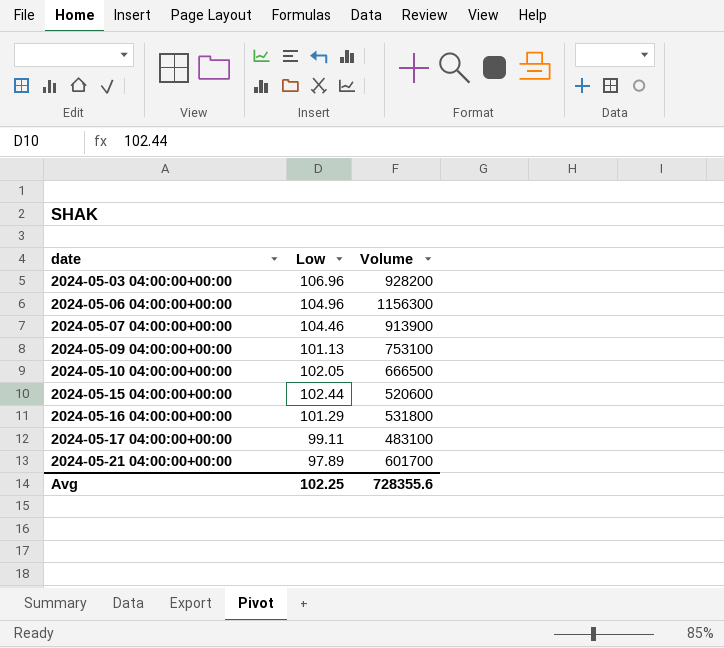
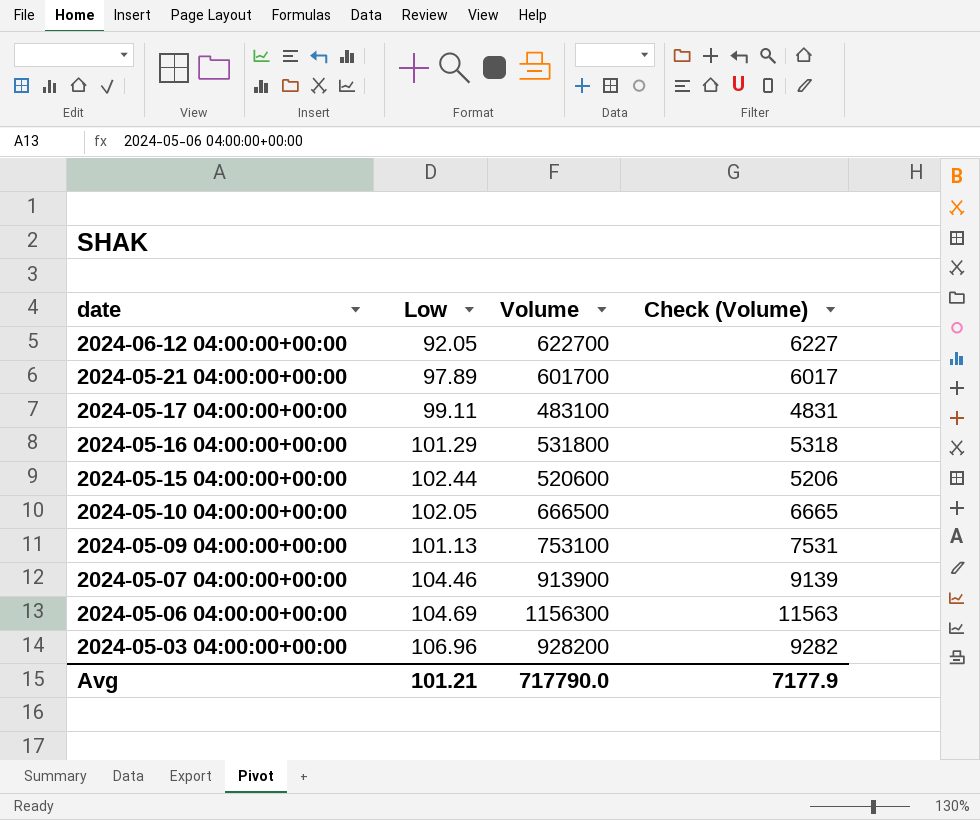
row order: date ascending -> date descending
column Check (Volume) | formula: none -> [Volume] * 0.01
row 2024-06-12 04:00:00+00:00: none -> 92.05 | 622700 | 6227
2024-05-06 04:00:00+00:00 | Low: 104.96 -> 104.69
Avg | Low: 102.25 -> 101.21
Avg | Volume: 728355.6 -> 717790.0

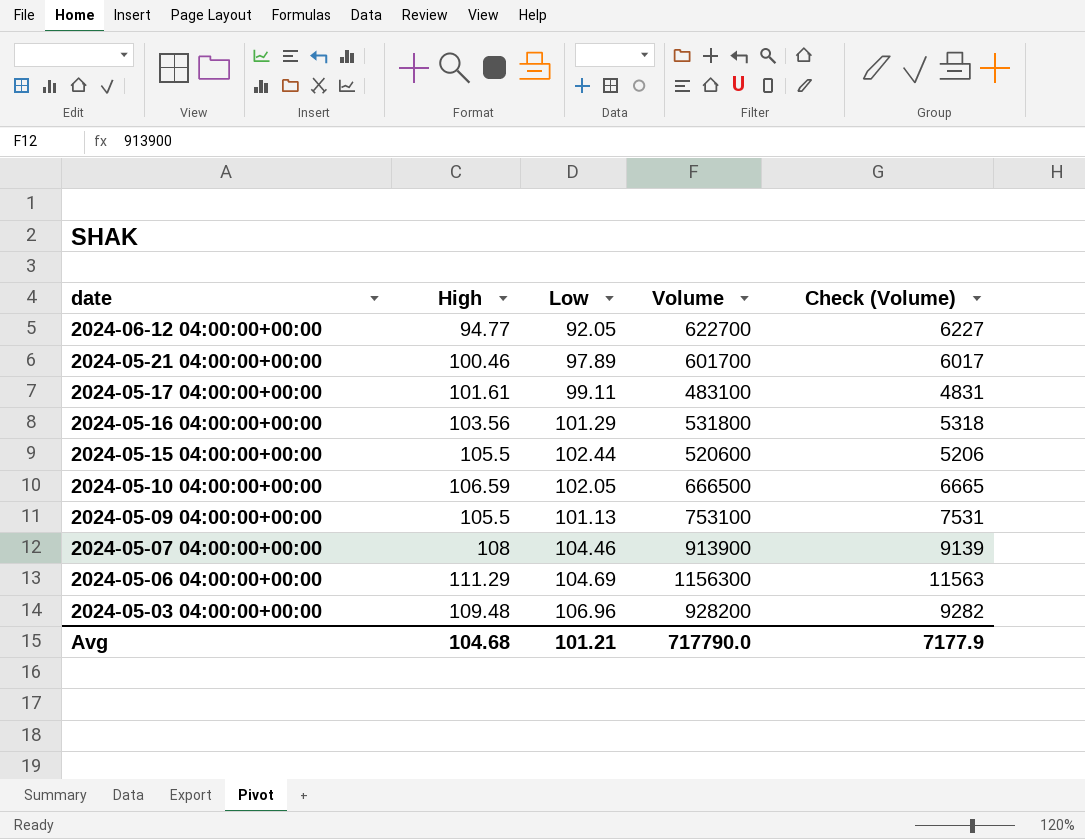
column High | position: none -> 2

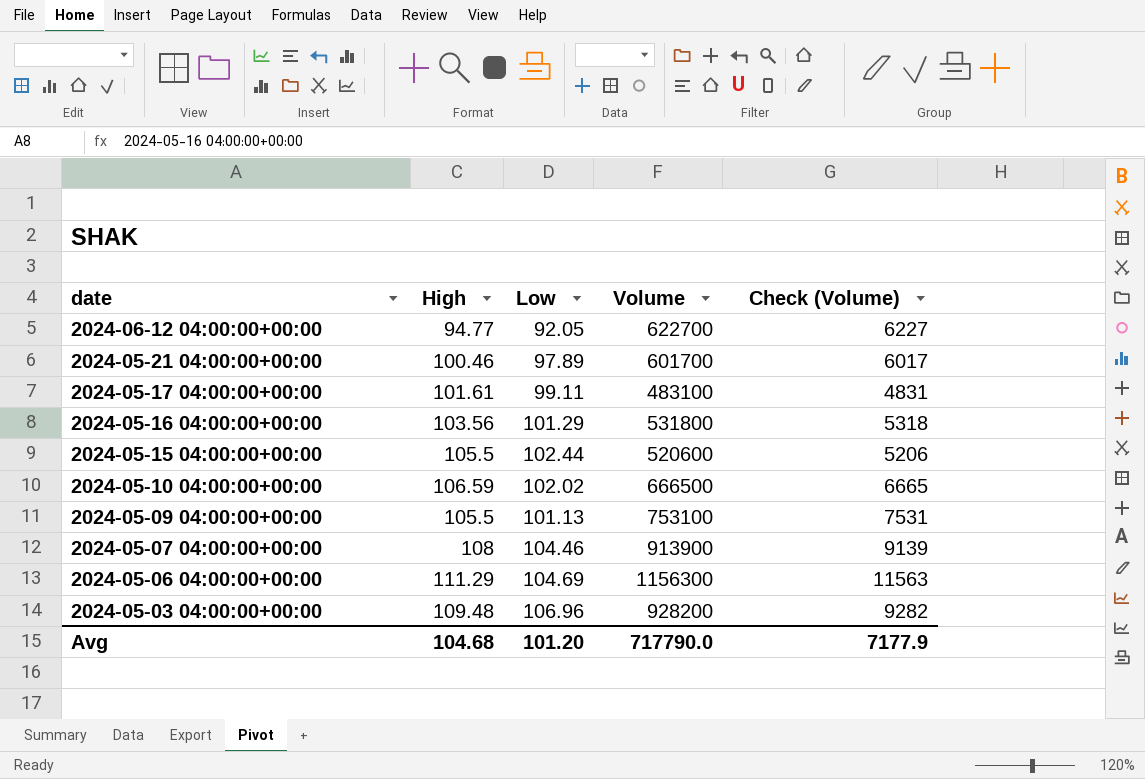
2024-05-10 04:00:00+00:00 | Low: 102.05 -> 102.02
Avg | Low: 101.21 -> 101.20

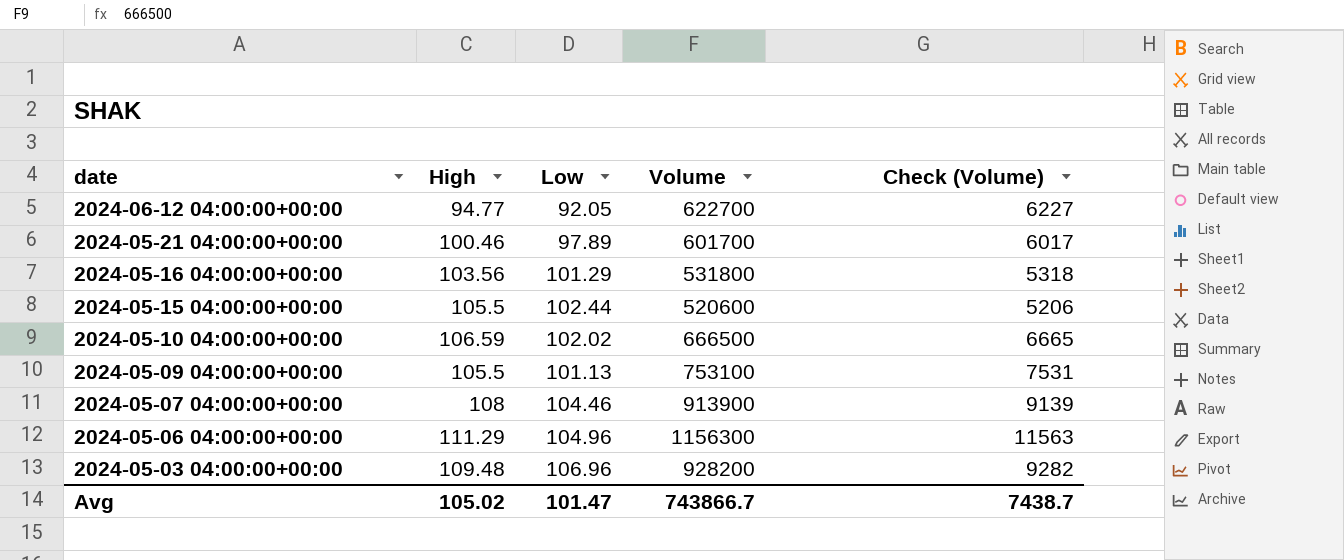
row 2024-05-17 04:00:00+00:00: 101.61 | 99.11 | 483100 | 4831 -> none
2024-05-06 04:00:00+00:00 | Low: 104.69 -> 104.96
Avg | High: 104.68 -> 105.02
Avg | Low: 101.20 -> 101.47
Avg | Volume: 717790.0 -> 743866.7
Avg | Check (Volume): 7177.9 -> 7438.7

